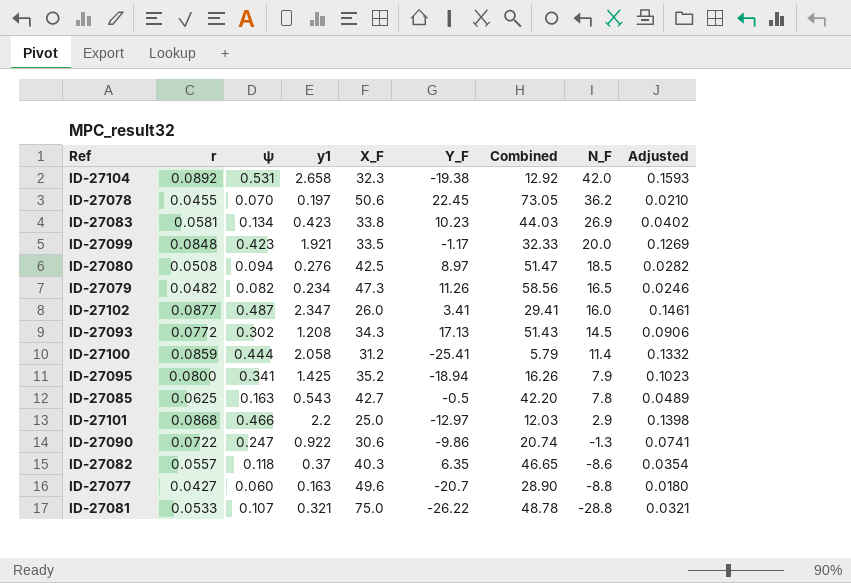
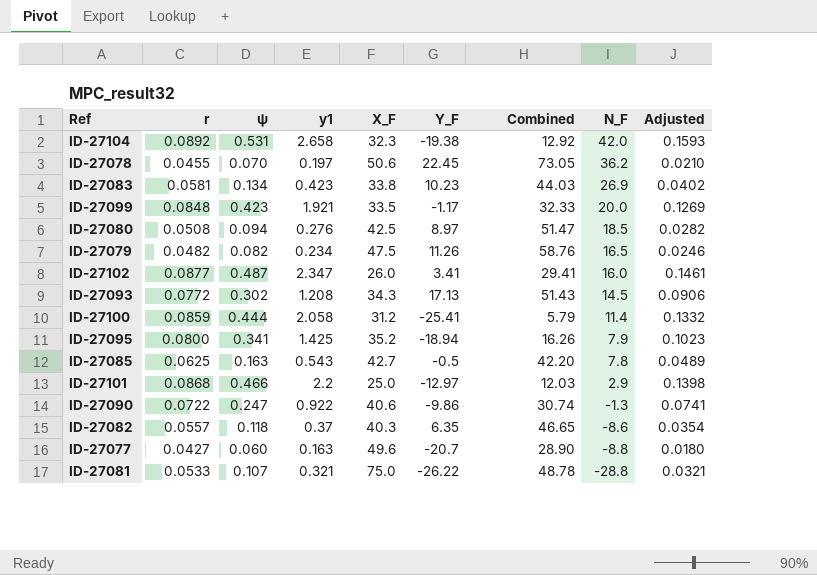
ID-27079 | X_F: 47.3 -> 47.5
ID-27079 | Combined: 58.56 -> 58.76
ID-27090 | X_F: 30.6 -> 40.6
ID-27090 | Combined: 20.74 -> 30.74

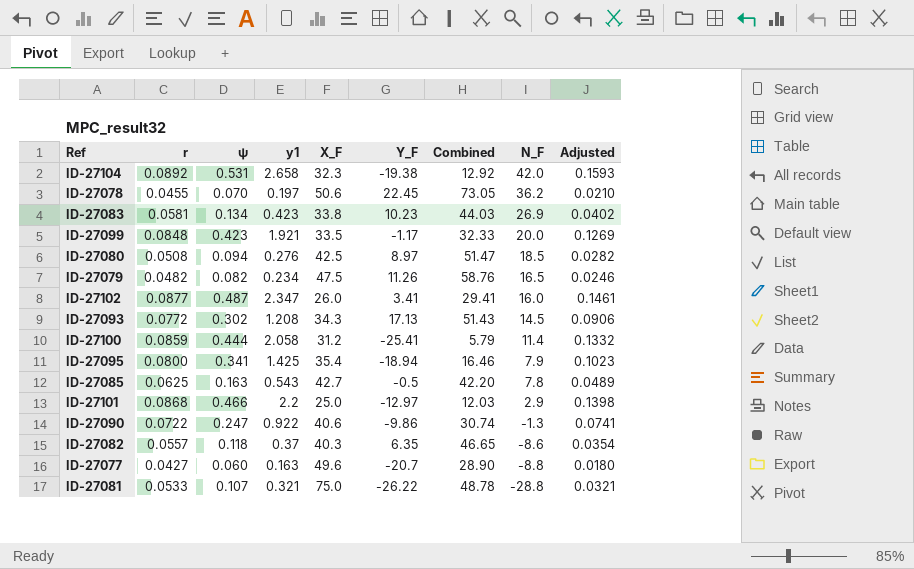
ID-27095 | X_F: 35.2 -> 35.4
ID-27095 | Combined: 16.26 -> 16.46

